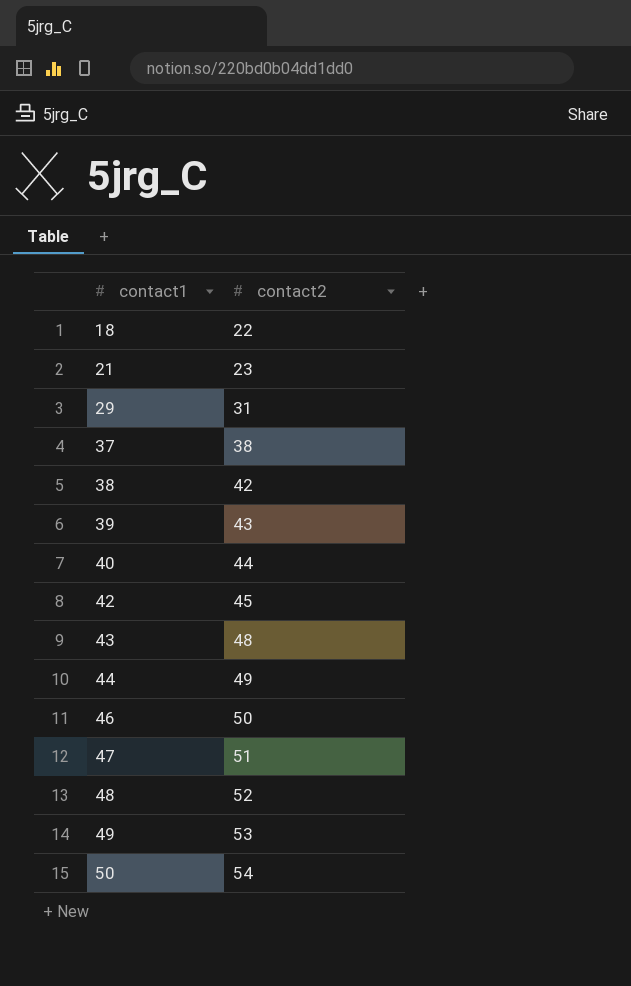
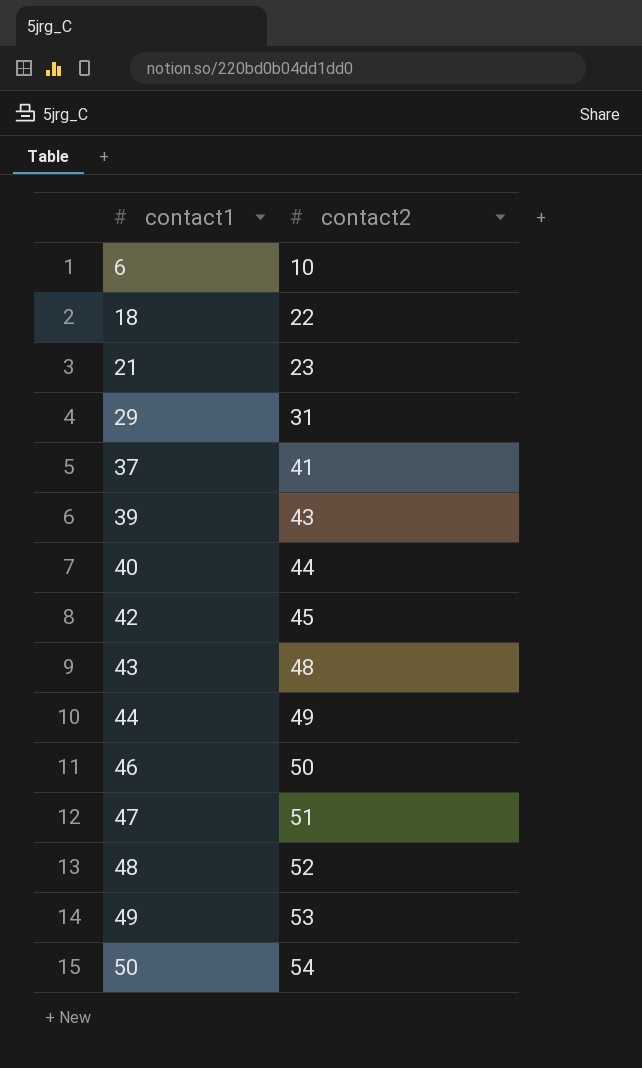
row 38: 42 -> none
row 6: none -> 10
37 | contact2: 38 -> 41

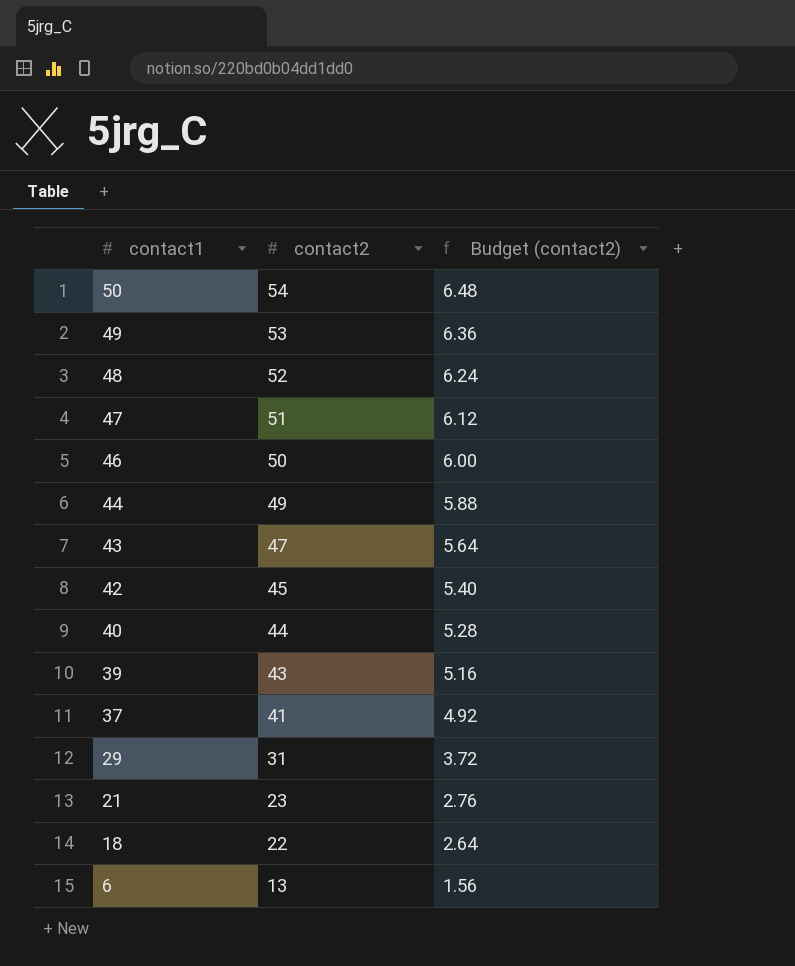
row order: contact1 ascending -> contact1 descending
column Budget (contact2) | formula: none -> [contact2] * 0.12
43 | contact2: 48 -> 47
6 | contact2: 10 -> 13

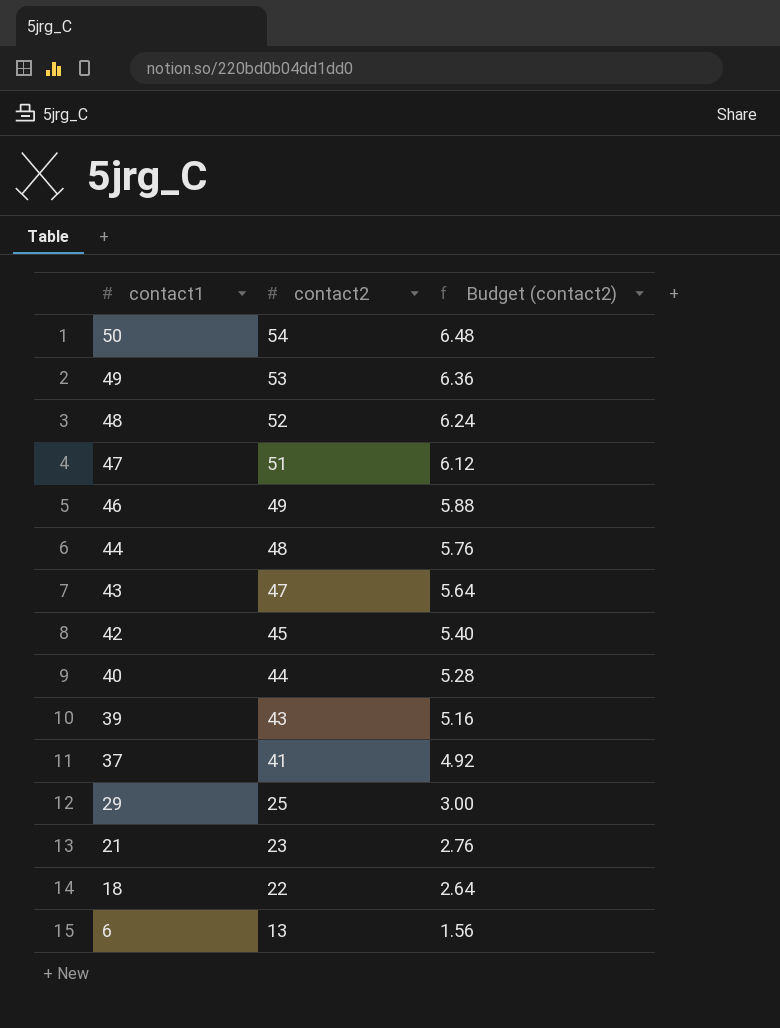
46 | contact2: 50 -> 49
46 | Budget (contact2): 6.00 -> 5.88
44 | contact2: 49 -> 48
44 | Budget (contact2): 5.88 -> 5.76
29 | contact2: 31 -> 25
29 | Budget (contact2): 3.72 -> 3.00

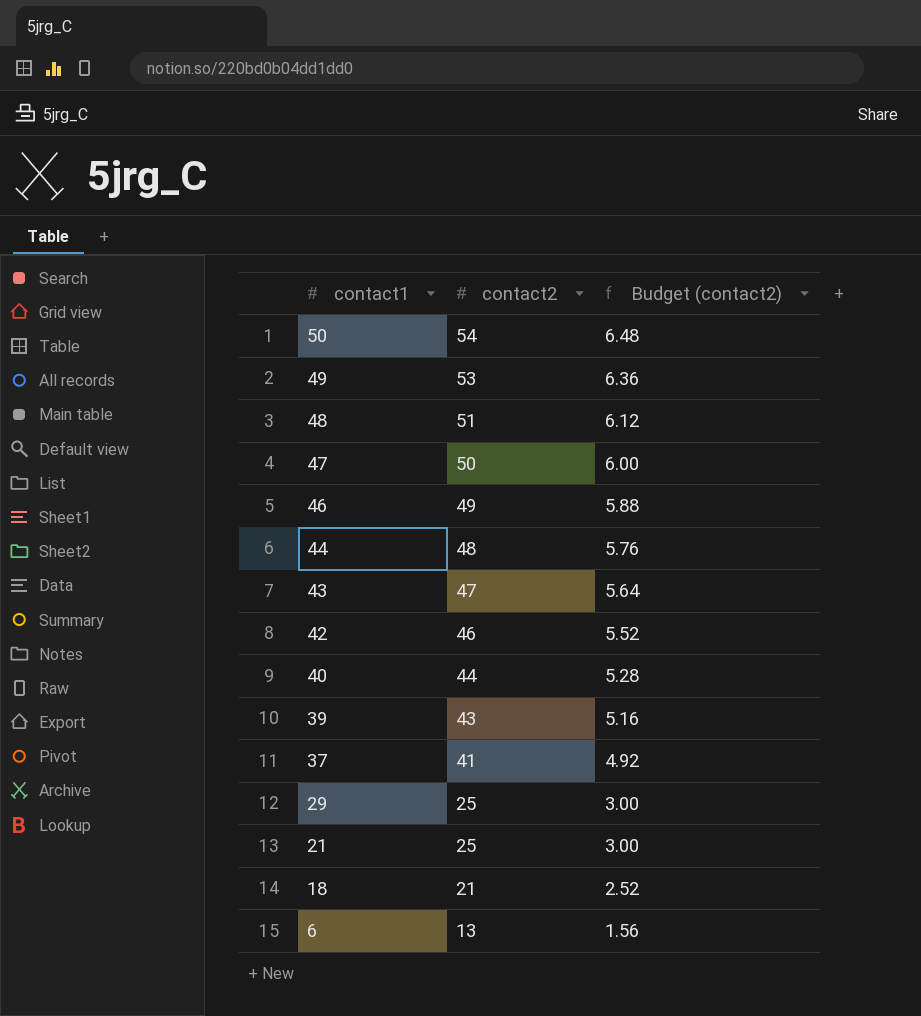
48 | contact2: 52 -> 51
48 | Budget (contact2): 6.24 -> 6.12
47 | contact2: 51 -> 50
47 | Budget (contact2): 6.12 -> 6.00
42 | contact2: 45 -> 46
42 | Budget (contact2): 5.40 -> 5.52
21 | contact2: 23 -> 25
21 | Budget (contact2): 2.76 -> 3.00
18 | contact2: 22 -> 21
18 | Budget (contact2): 2.64 -> 2.52

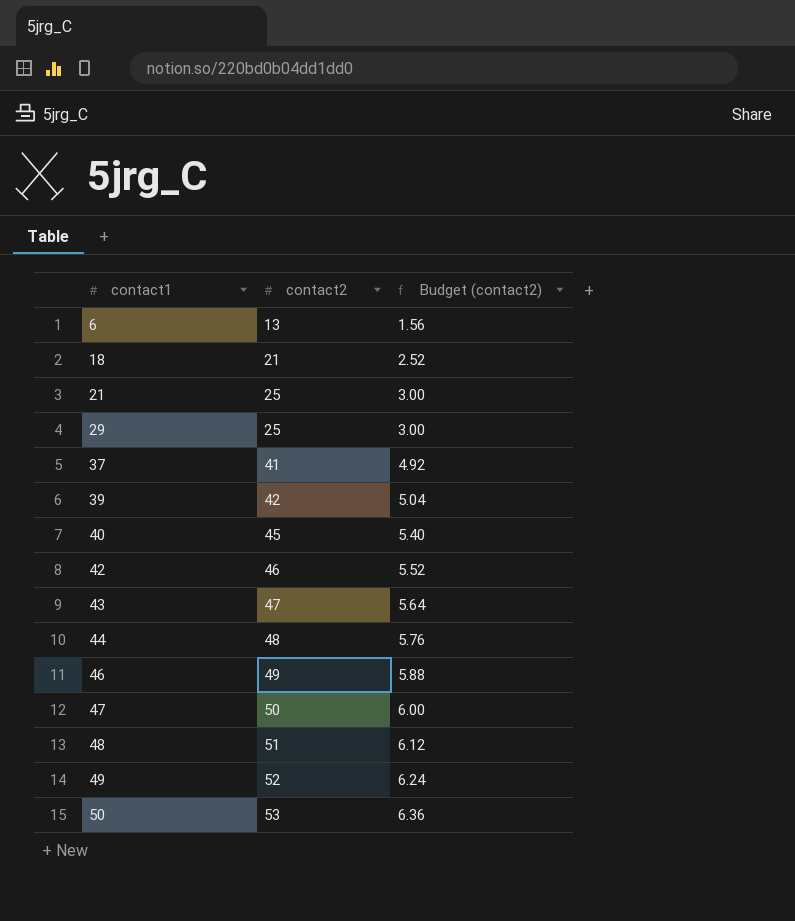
row order: contact1 descending -> contact1 ascending
39 | contact2: 43 -> 42
39 | Budget (contact2): 5.16 -> 5.04
40 | contact2: 44 -> 45
40 | Budget (contact2): 5.28 -> 5.40
49 | contact2: 53 -> 52
49 | Budget (contact2): 6.36 -> 6.24
50 | contact2: 54 -> 53
50 | Budget (contact2): 6.48 -> 6.36

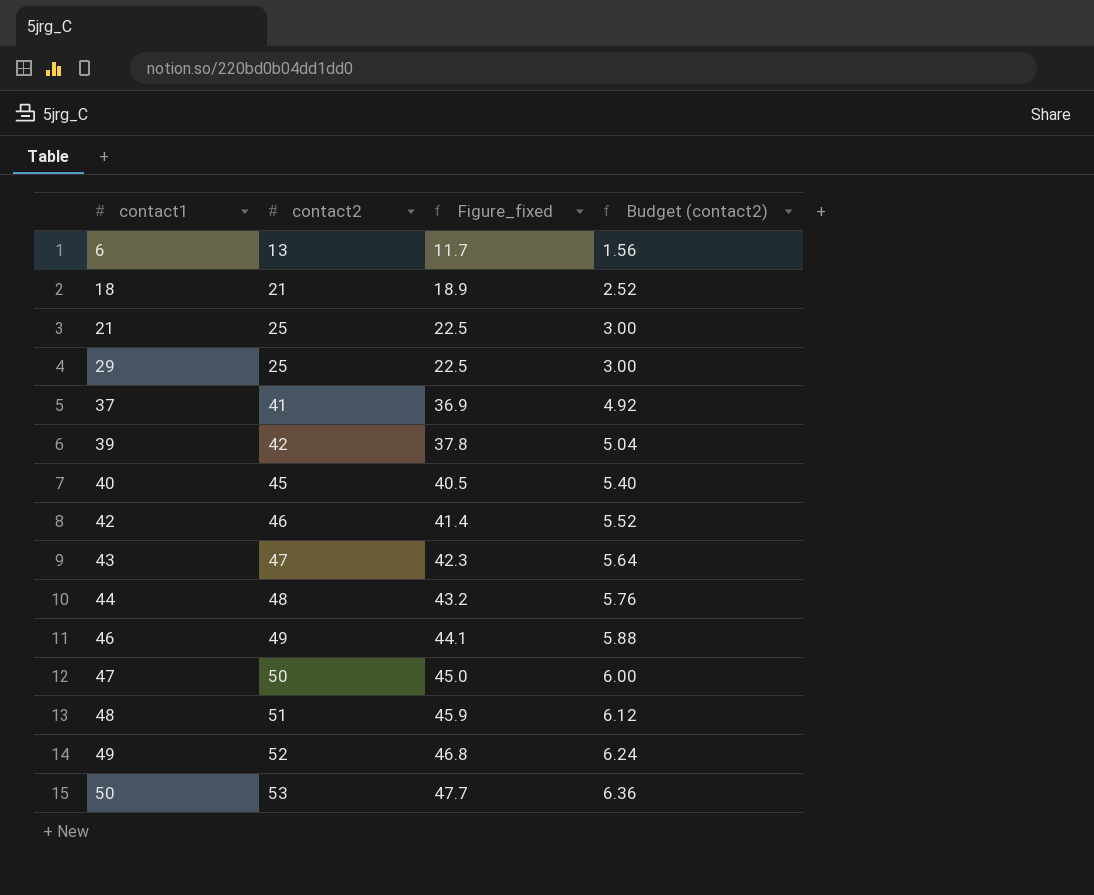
column Figure_fixed | formula: none -> [contact2] * 0.9

